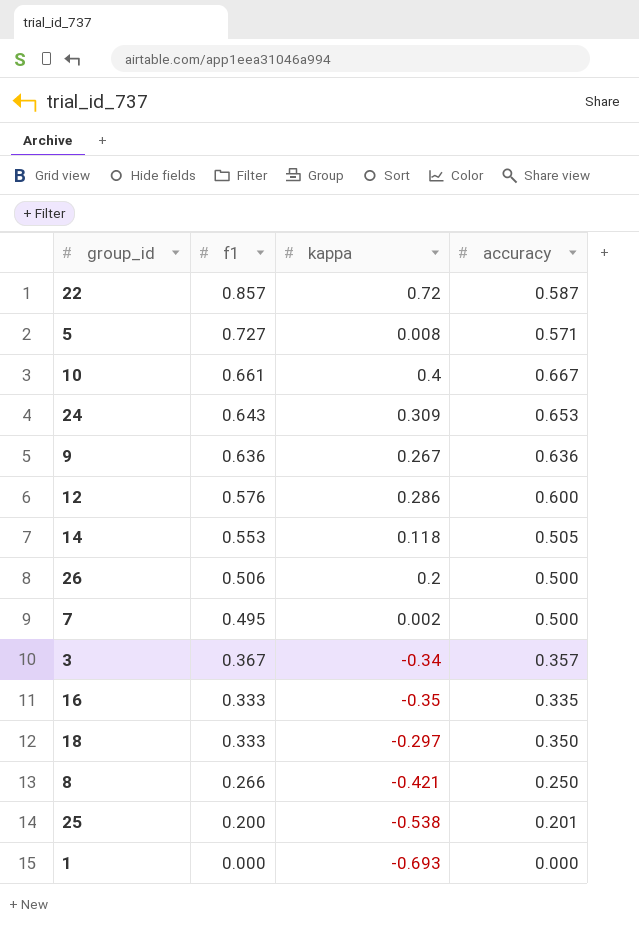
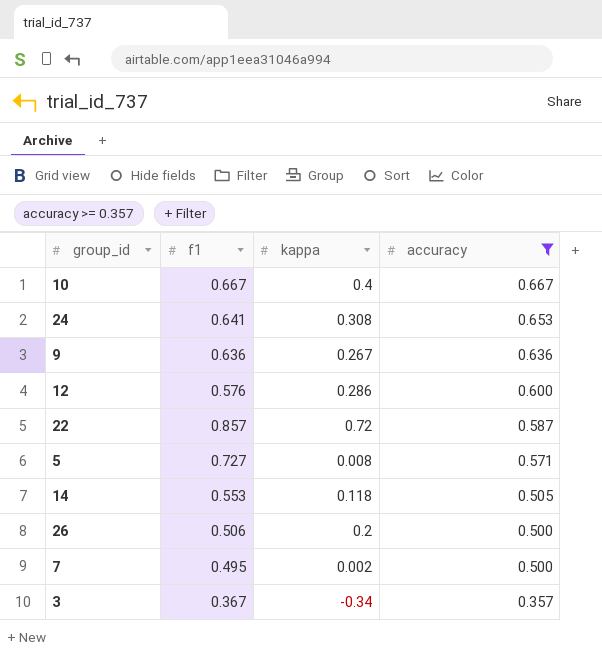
filter: none -> accuracy >= 0.357
row order: f1 descending -> accuracy descending
10 | f1: 0.661 -> 0.667
24 | f1: 0.643 -> 0.641
24 | kappa: 0.309 -> 0.308

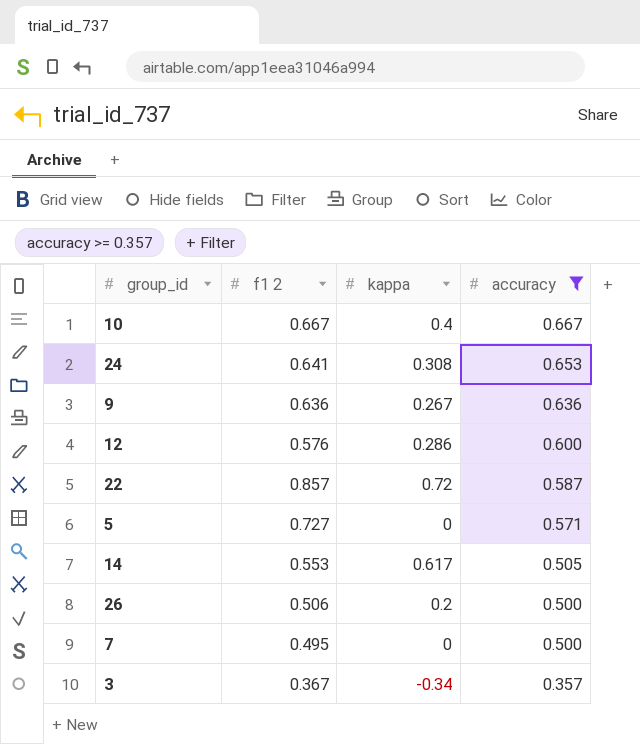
column name: f1 -> f1 2
5 | kappa: 0.008 -> 0
14 | kappa: 0.118 -> 0.617
7 | kappa: 0.002 -> 0

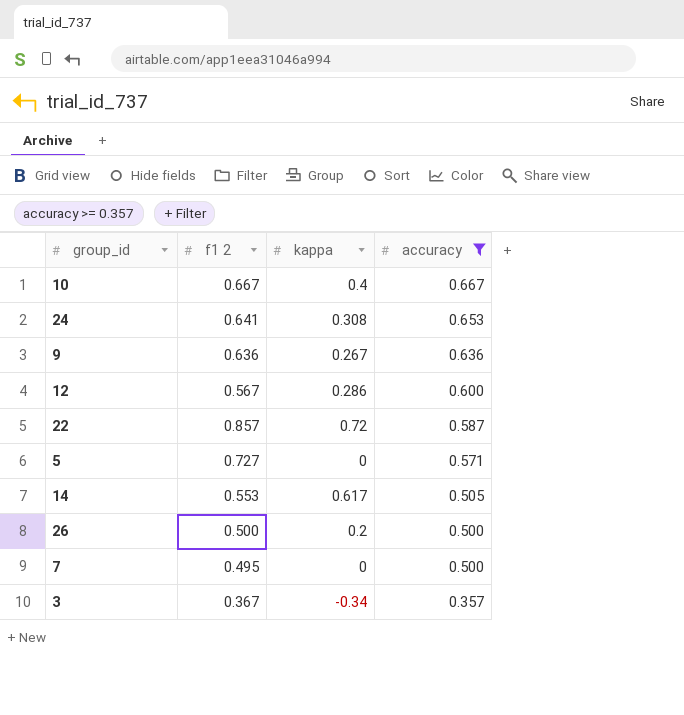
12 | f1 2: 0.576 -> 0.567
26 | f1 2: 0.506 -> 0.500

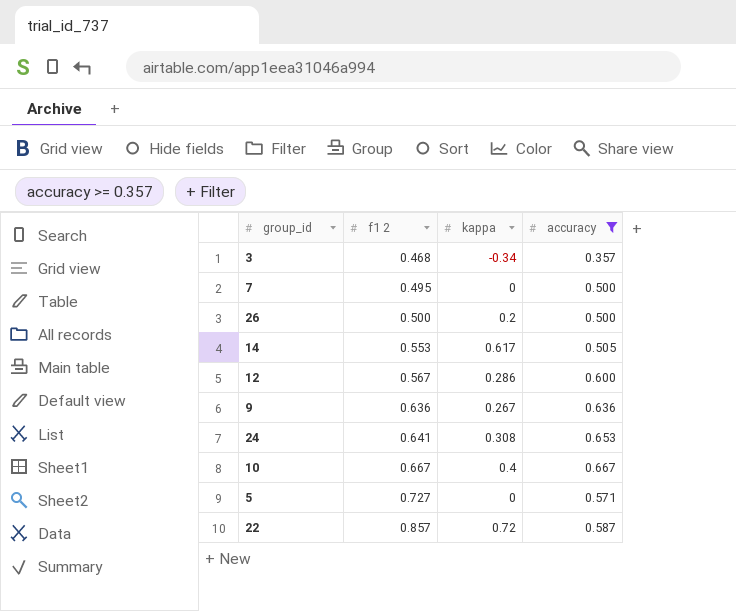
row order: accuracy descending -> f1 2 ascending
3 | f1 2: 0.367 -> 0.468

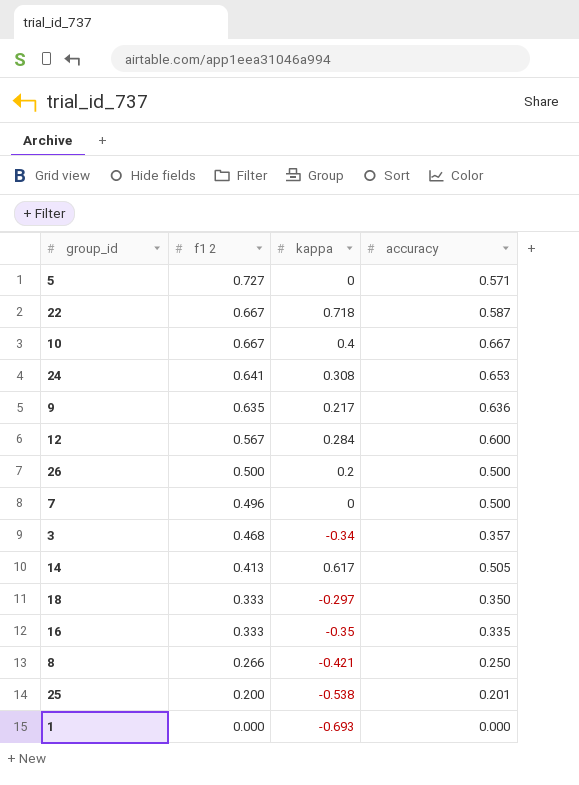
filter: accuracy >= 0.357 -> none
row order: f1 2 ascending -> f1 2 descending
22 | f1 2: 0.857 -> 0.667
22 | kappa: 0.72 -> 0.718
9 | f1 2: 0.636 -> 0.635
9 | kappa: 0.267 -> 0.217
12 | kappa: 0.286 -> 0.284
7 | f1 2: 0.495 -> 0.496
14 | f1 2: 0.553 -> 0.413

